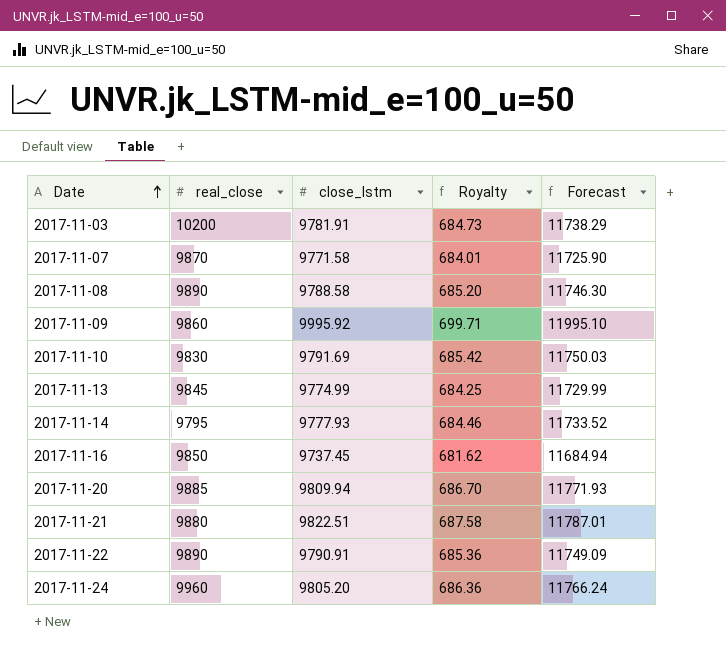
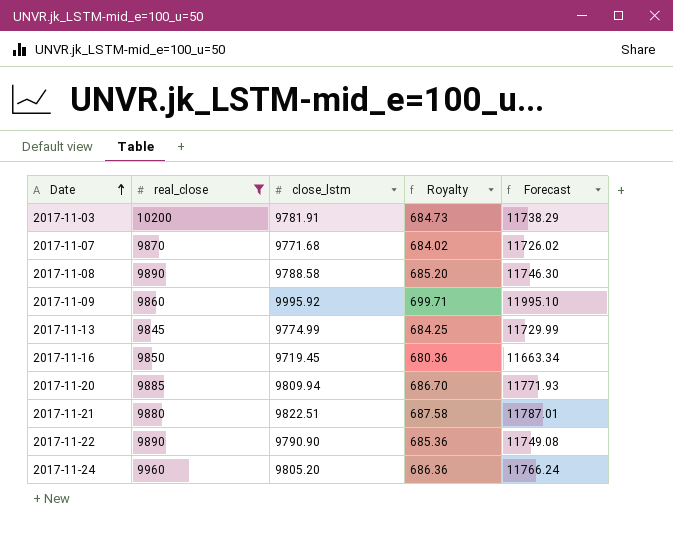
filter: none -> real_close >= 9845
2017-11-07 | close_lstm: 9771.58 -> 9771.68
2017-11-07 | Royalty: 684.01 -> 684.02
2017-11-07 | Forecast: 11725.90 -> 11726.02
2017-11-16 | close_lstm: 9737.45 -> 9719.45
2017-11-16 | Royalty: 681.62 -> 680.36
2017-11-16 | Forecast: 11684.94 -> 11663.34
2017-11-22 | close_lstm: 9790.91 -> 9790.90
2017-11-22 | Forecast: 11749.09 -> 11749.08

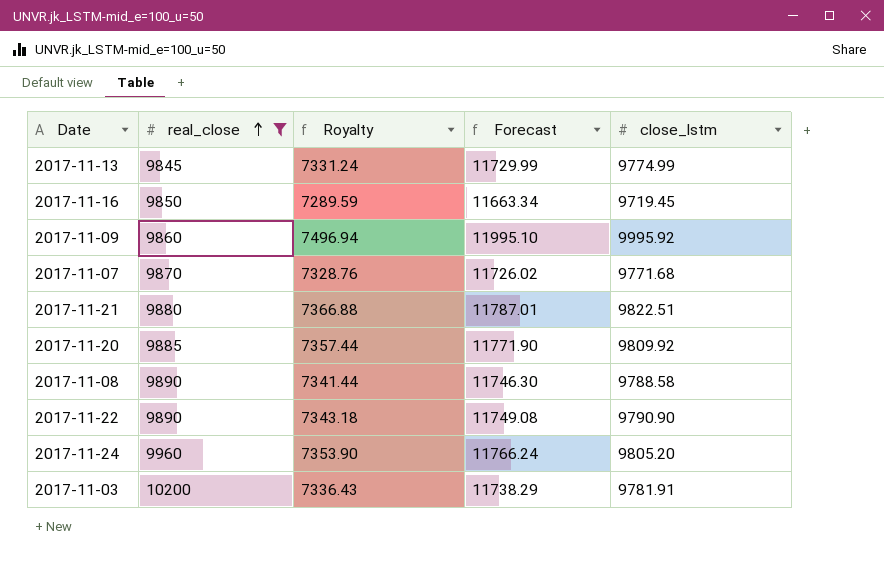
row order: Date ascending -> real_close ascending
column Royalty | formula: [close_lstm] * 0.07 -> [close_lstm] * 0.75
column close_lstm | position: 3 -> 5
2017-11-20 | Forecast: 11771.93 -> 11771.90
2017-11-20 | close_lstm: 9809.94 -> 9809.92

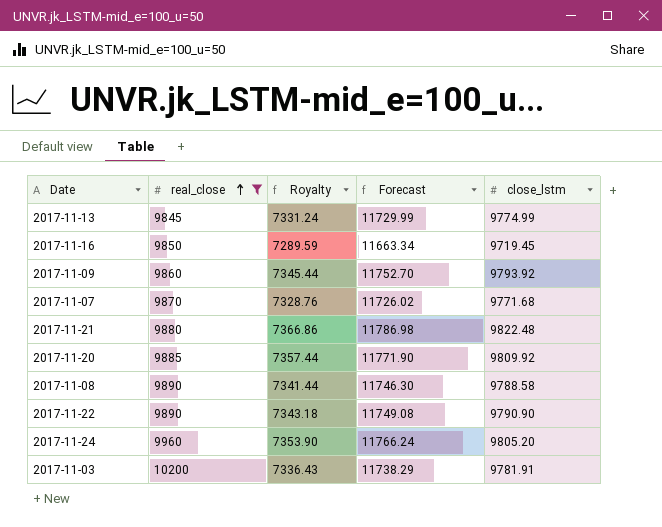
2017-11-09 | Royalty: 7496.94 -> 7345.44
2017-11-09 | Forecast: 11995.10 -> 11752.70
2017-11-09 | close_lstm: 9995.92 -> 9793.92
2017-11-21 | Royalty: 7366.88 -> 7366.86
2017-11-21 | Forecast: 11787.01 -> 11786.98
2017-11-21 | close_lstm: 9822.51 -> 9822.48

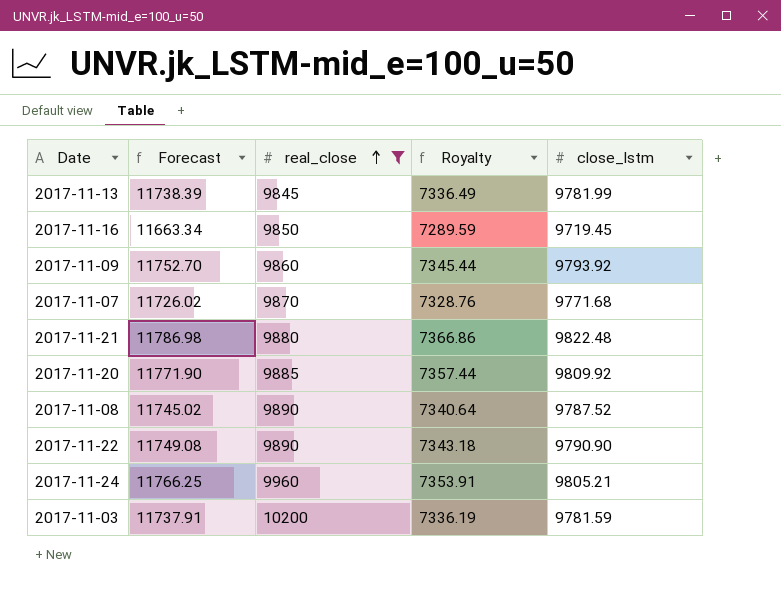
column Forecast | position: 4 -> 2
2017-11-13 | Forecast: 11729.99 -> 11738.39
2017-11-13 | Royalty: 7331.24 -> 7336.49
2017-11-13 | close_lstm: 9774.99 -> 9781.99
2017-11-08 | Forecast: 11746.30 -> 11745.02
2017-11-08 | Royalty: 7341.44 -> 7340.64
2017-11-08 | close_lstm: 9788.58 -> 9787.52
2017-11-24 | Forecast: 11766.24 -> 11766.25
2017-11-24 | Royalty: 7353.90 -> 7353.91
2017-11-24 | close_lstm: 9805.20 -> 9805.21
2017-11-03 | Forecast: 11738.29 -> 11737.91
2017-11-03 | Royalty: 7336.43 -> 7336.19
2017-11-03 | close_lstm: 9781.91 -> 9781.59

